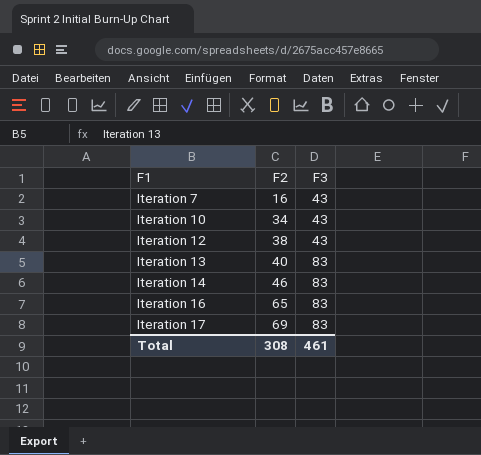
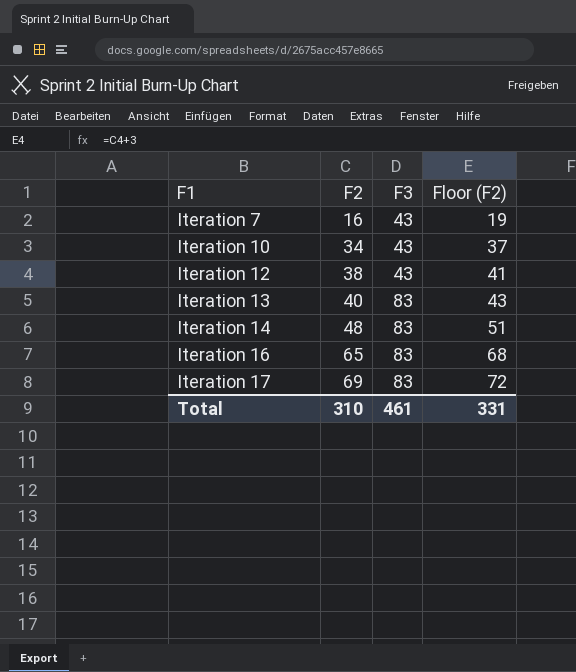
column Floor (F2) | formula: none -> [F2] + 3
Iteration 14 | F2: 46 -> 48
Total | F2: 308 -> 310

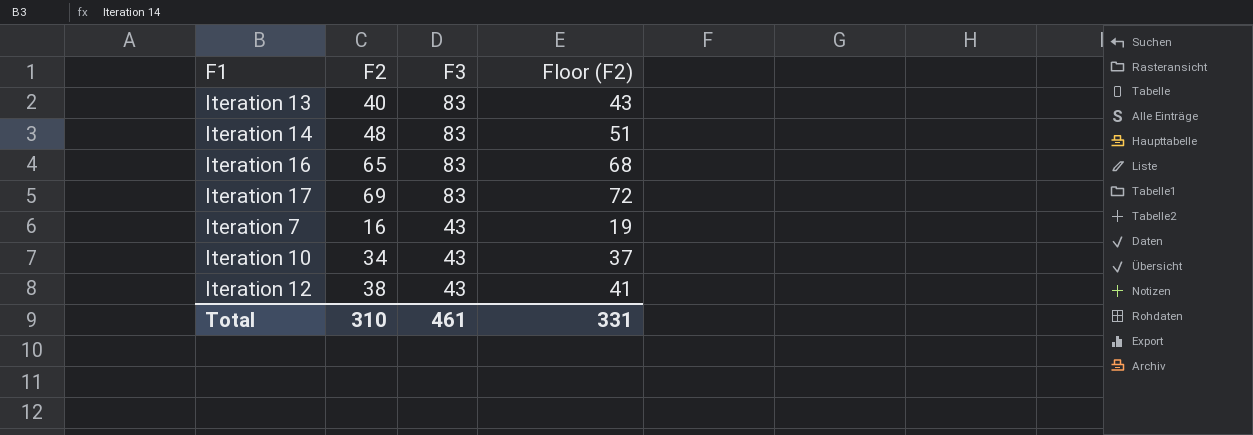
row order: F1 ascending -> F3 descending

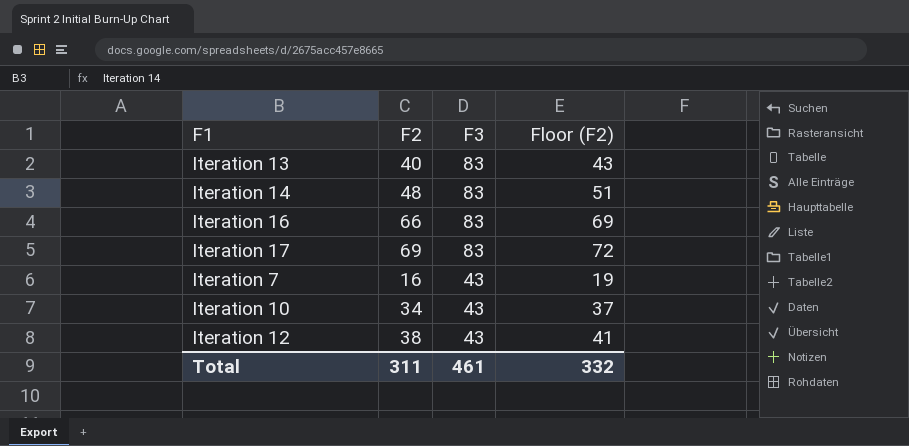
Iteration 16 | F2: 65 -> 66
Iteration 16 | Floor (F2): 68 -> 69
Total | F2: 310 -> 311
Total | Floor (F2): 331 -> 332

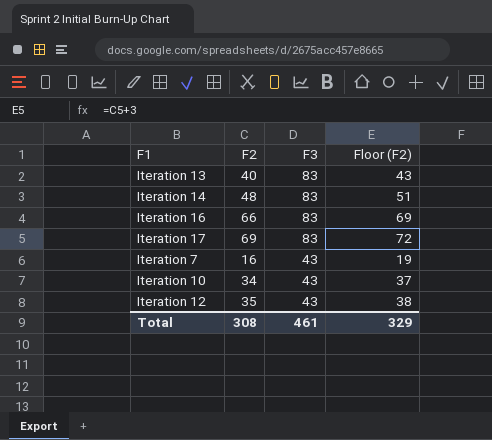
Iteration 12 | F2: 38 -> 35
Iteration 12 | Floor (F2): 41 -> 38
Total | F2: 311 -> 308
Total | Floor (F2): 332 -> 329

